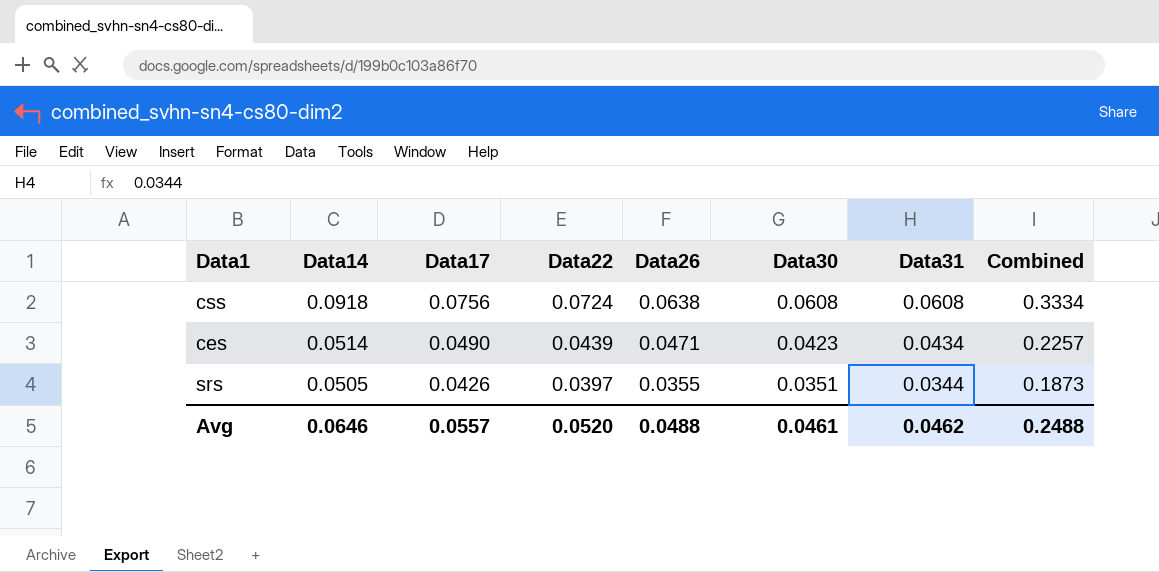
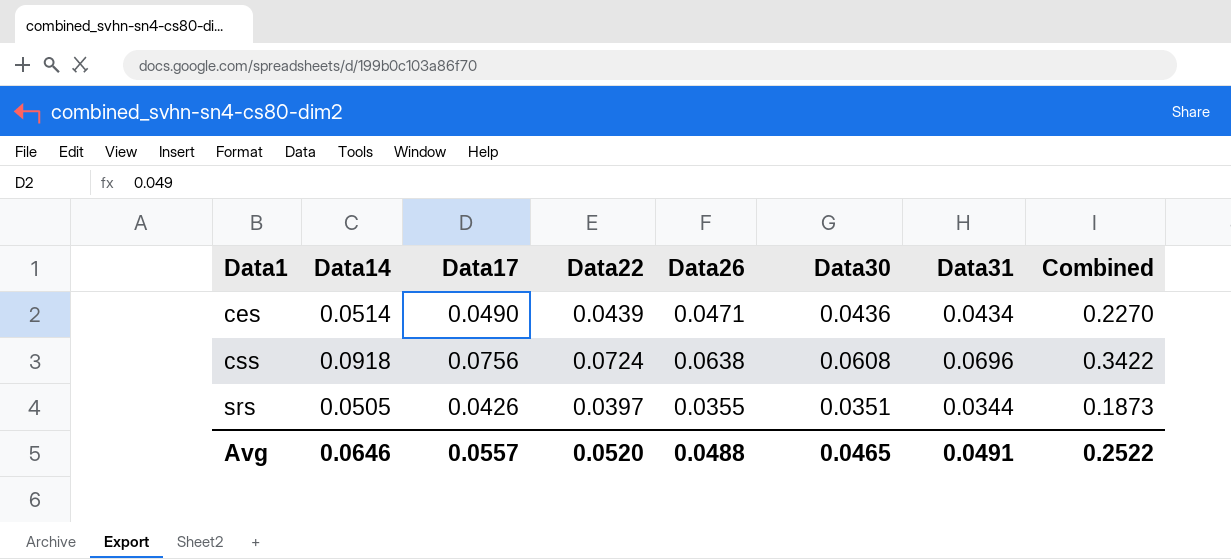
row order: Data14 descending -> Data1 ascending
ces | Data30: 0.0423 -> 0.0436
ces | Combined: 0.2257 -> 0.2270
css | Data31: 0.0608 -> 0.0696
css | Combined: 0.3334 -> 0.3422
Avg | Data30: 0.0461 -> 0.0465
Avg | Data31: 0.0462 -> 0.0491
Avg | Combined: 0.2488 -> 0.2522

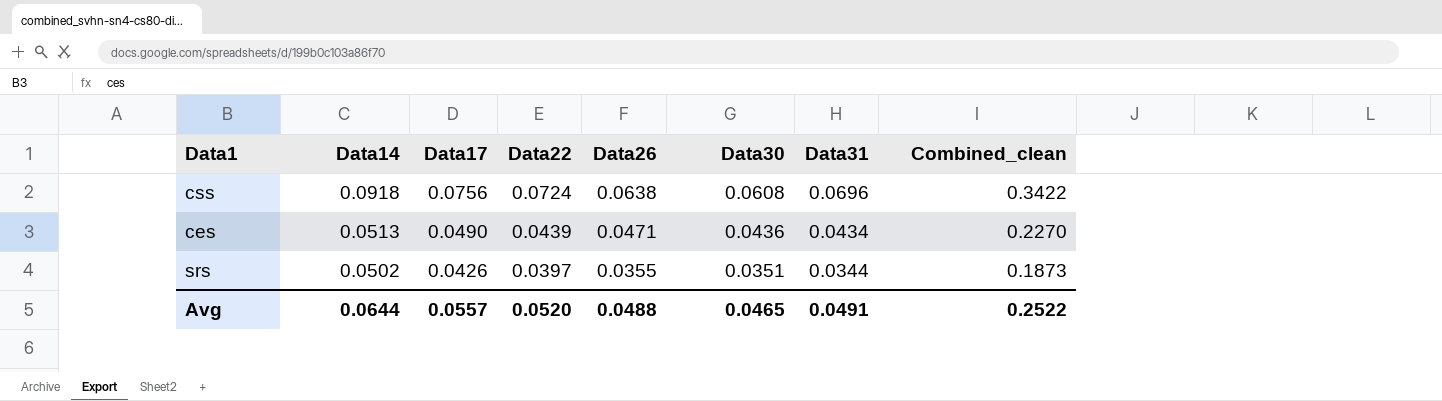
row order: Data1 ascending -> Data14 descending
column name: Combined -> Combined_clean
ces | Data14: 0.0514 -> 0.0513
srs | Data14: 0.0505 -> 0.0502
Avg | Data14: 0.0646 -> 0.0644

